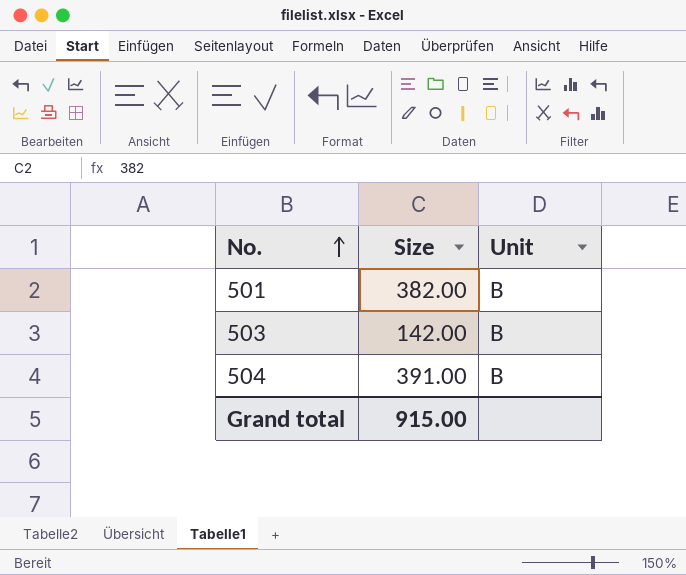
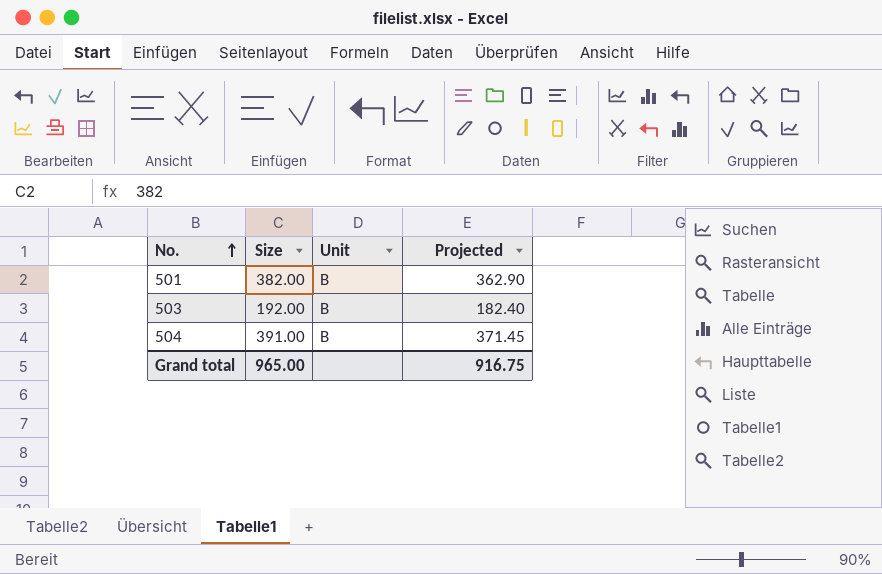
column Projected | formula: none -> [Size] * 0.95
503 | Size: 142.00 -> 192.00
Grand total | Size: 915.00 -> 965.00

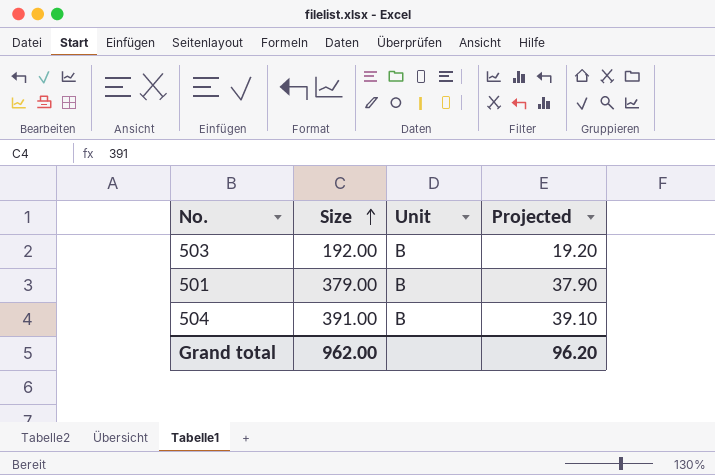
row order: No. ascending -> Size ascending
column Projected | formula: [Size] * 0.95 -> [Size] * 0.1
501 | Size: 382.00 -> 379.00
Grand total | Size: 965.00 -> 962.00
Grand total | Projected: 916.75 -> 96.20

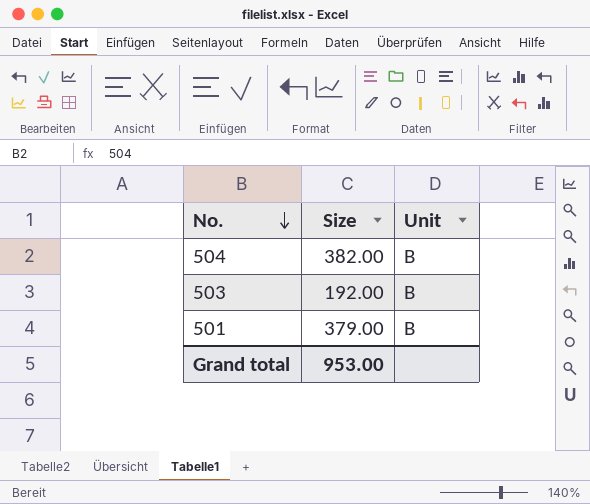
row order: Size ascending -> No. descending
column Projected | formula: [Size] * 0.1 -> none
504 | Size: 391.00 -> 382.00
Grand total | Size: 962.00 -> 953.00

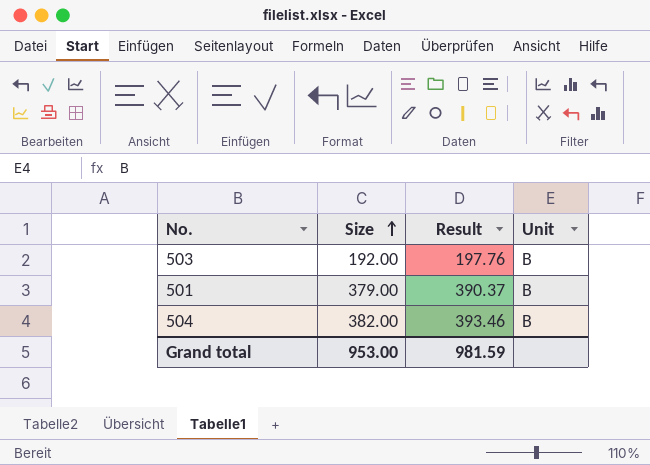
row order: No. descending -> Size ascending
column Result | formula: none -> [Size] * 1.03

